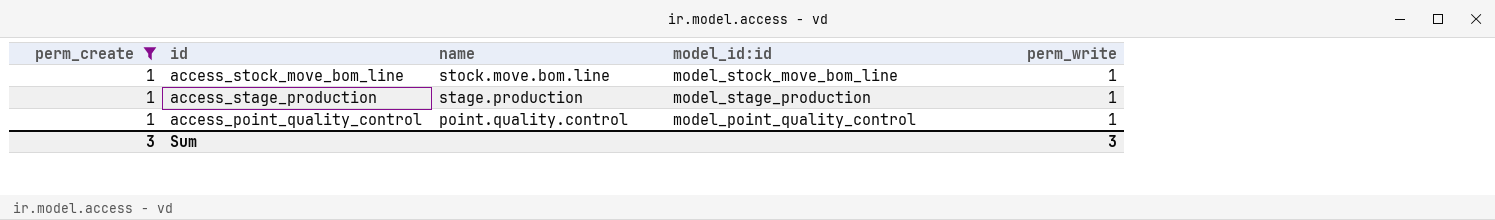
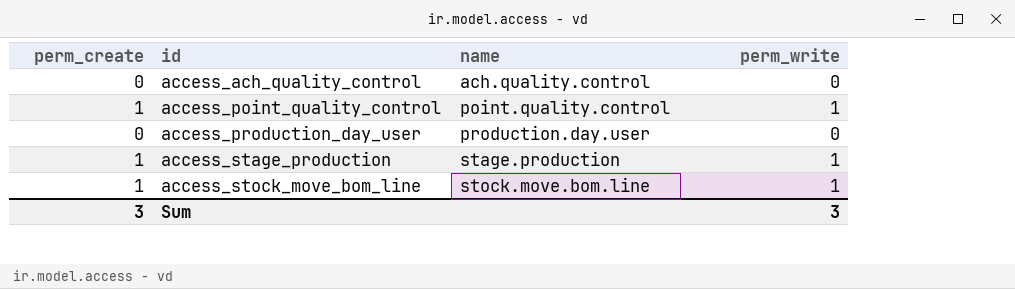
filter: perm_create = 1 -> none
row order: id descending -> id ascending
column model_id:id | position: 4 -> none

